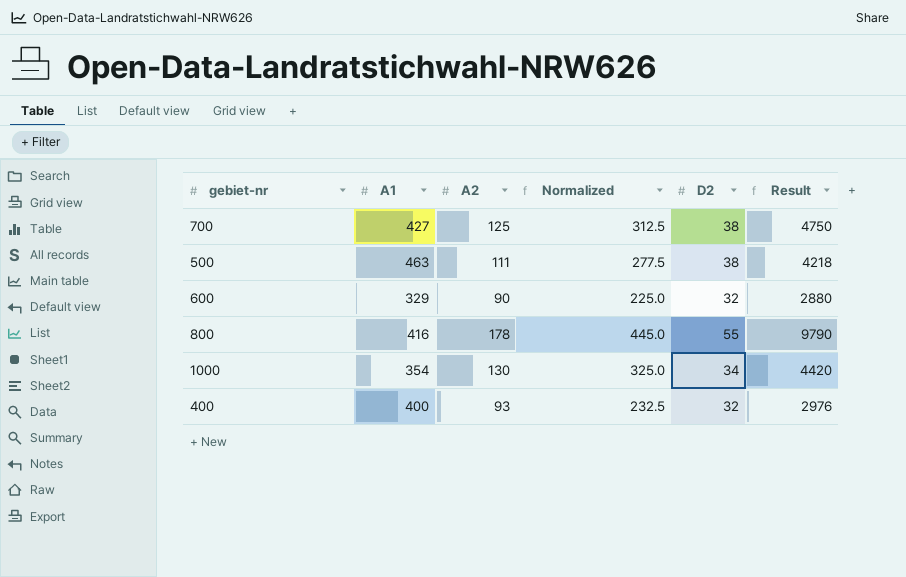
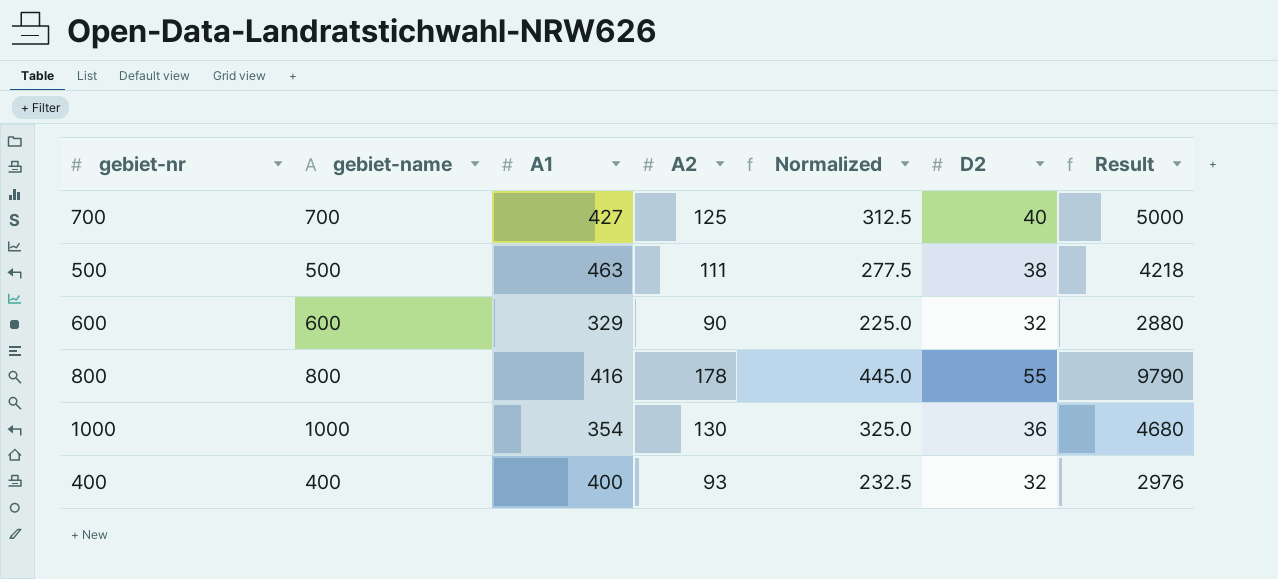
column gebiet-name | position: none -> 2
700 | D2: 38 -> 40
700 | Result: 4750 -> 5000
1000 | D2: 34 -> 36
1000 | Result: 4420 -> 4680

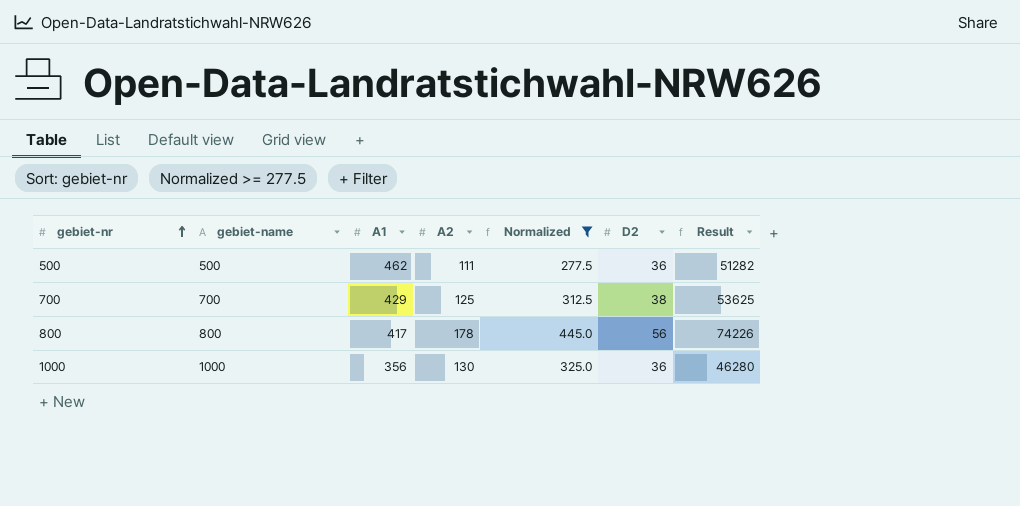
filter: none -> Normalized >= 277.5
row order: none -> gebiet-nr ascending
column Result | formula: [A2] * [D2] -> [A1] * [A2]
500 | A1: 463 -> 462
500 | D2: 38 -> 36
700 | A1: 427 -> 429
700 | D2: 40 -> 38
800 | A1: 416 -> 417
800 | D2: 55 -> 56
1000 | A1: 354 -> 356

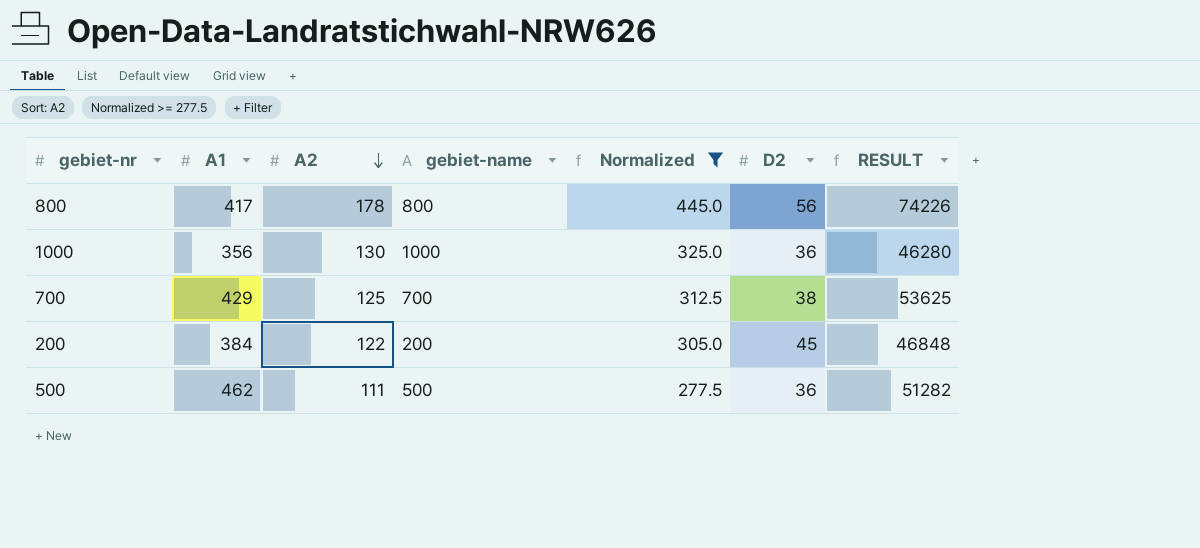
row order: gebiet-nr ascending -> A2 descending
column gebiet-name | position: 2 -> 4
column name: Result -> RESULT
row 200: none -> 384 | 122 | 200 | 305.0 | 45 | 46848

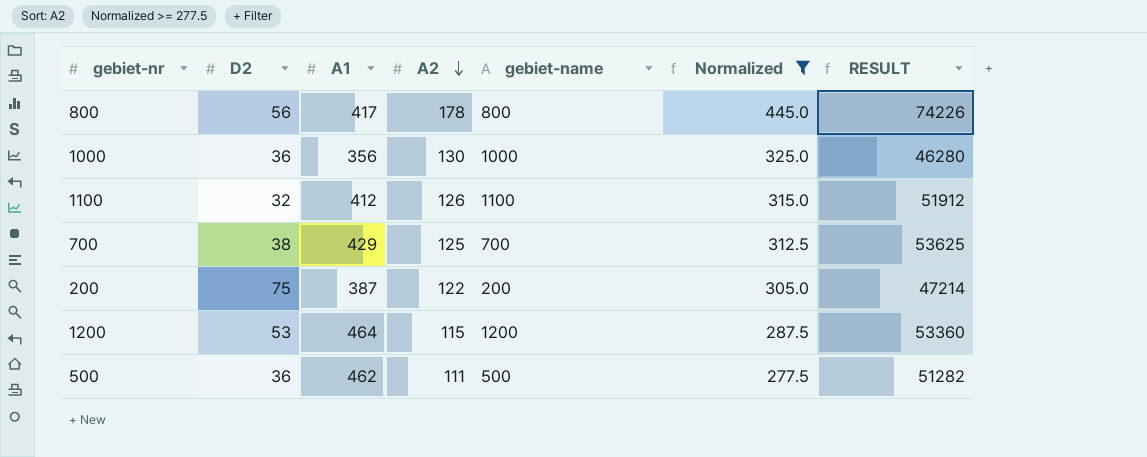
column D2 | position: 6 -> 2
row 1100: none -> 32 | 412 | 126 | 1100 | 315.0 | 51912
200 | D2: 45 -> 75
200 | A1: 384 -> 387
200 | RESULT: 46848 -> 47214
row 1200: none -> 53 | 464 | 115 | 1200 | 287.5 | 53360

